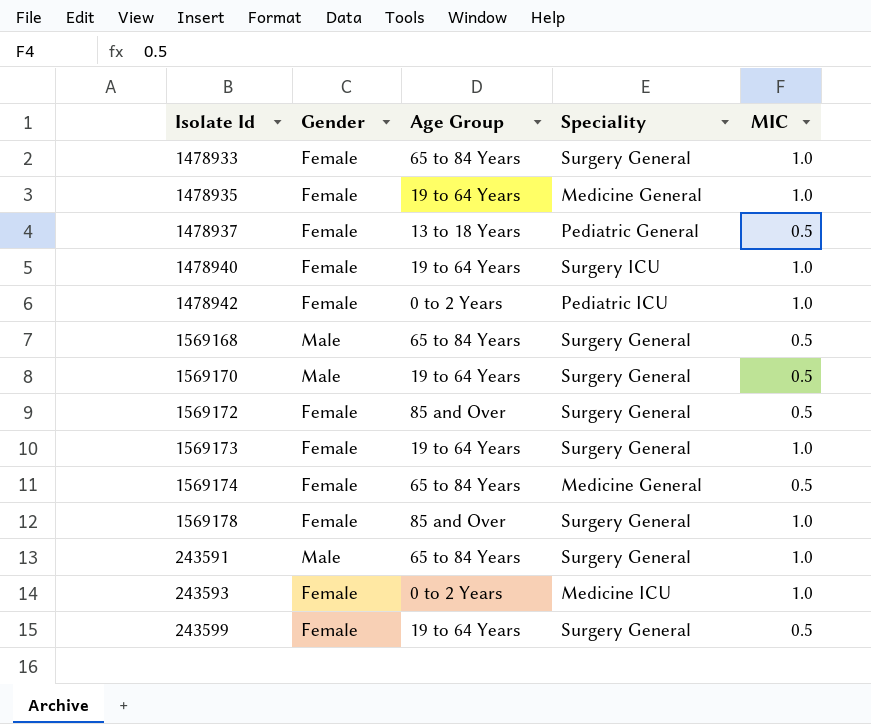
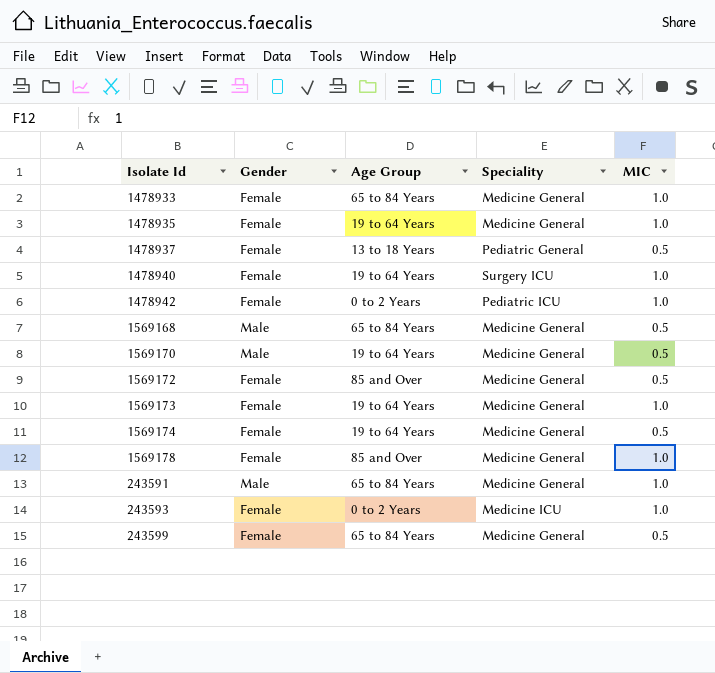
1478933 | Speciality: Surgery General -> Medicine General
1569168 | Speciality: Surgery General -> Medicine General
1569170 | Speciality: Surgery General -> Medicine General
1569172 | Speciality: Surgery General -> Medicine General
1569173 | Speciality: Surgery General -> Medicine General
1569174 | Age Group: 65 to 84 Years -> 19 to 64 Years
1569178 | Speciality: Surgery General -> Medicine General
243591 | Speciality: Surgery General -> Medicine General
243599 | Age Group: 19 to 64 Years -> 65 to 84 Years
243599 | Speciality: Surgery General -> Medicine General

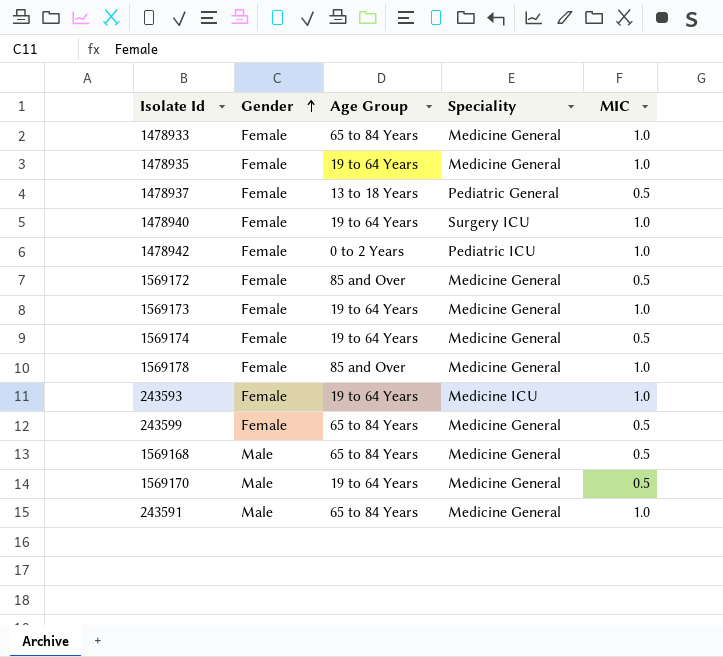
row order: none -> Gender ascending
243593 | Age Group: 0 to 2 Years -> 19 to 64 Years

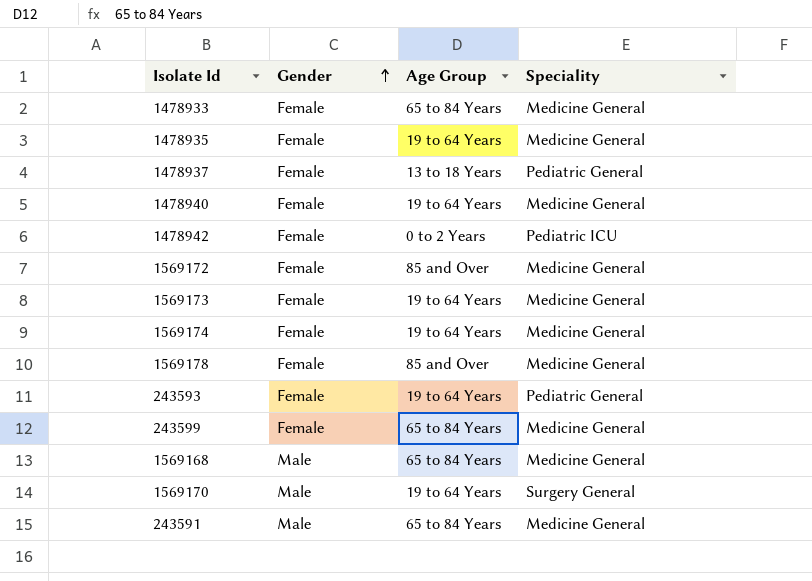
column MIC | position: 5 -> none
1478940 | Speciality: Surgery ICU -> Medicine General
243593 | Speciality: Medicine ICU -> Pediatric General
1569170 | Speciality: Medicine General -> Surgery General

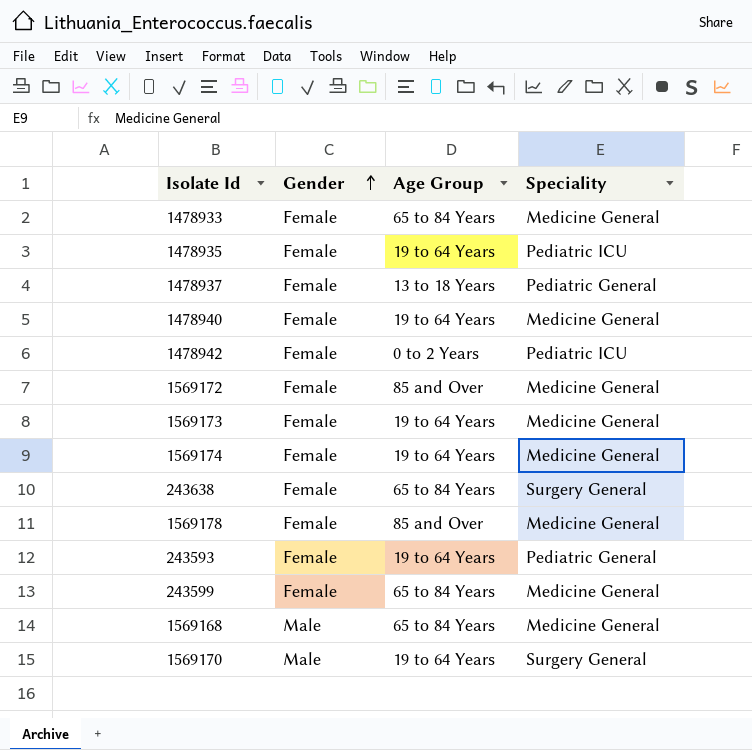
row 243591: Male | 65 to 84 Years | Medicine General -> none
1478935 | Speciality: Medicine General -> Pediatric ICU
row 243638: none -> Female | 65 to 84 Years | Surgery General

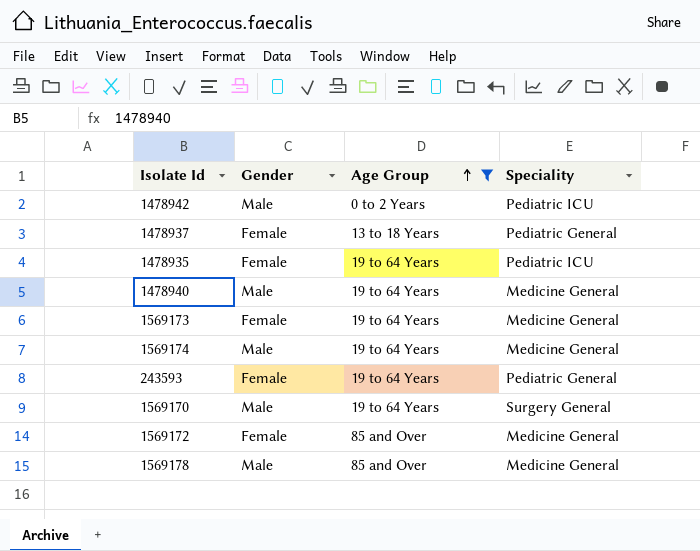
filter: none -> Age Group != 65 to 84 Years
row order: Gender ascending -> Age Group ascending
1478942 | Gender: Female -> Male
1478940 | Gender: Female -> Male
1569174 | Gender: Female -> Male
1569178 | Gender: Female -> Male

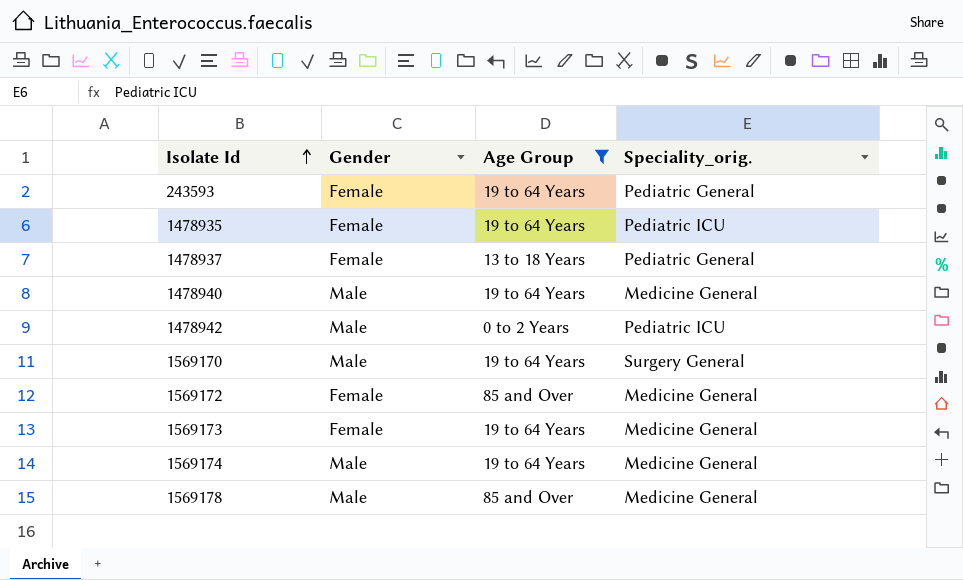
row order: Age Group ascending -> Isolate Id ascending
column name: Speciality -> Speciality_orig.

